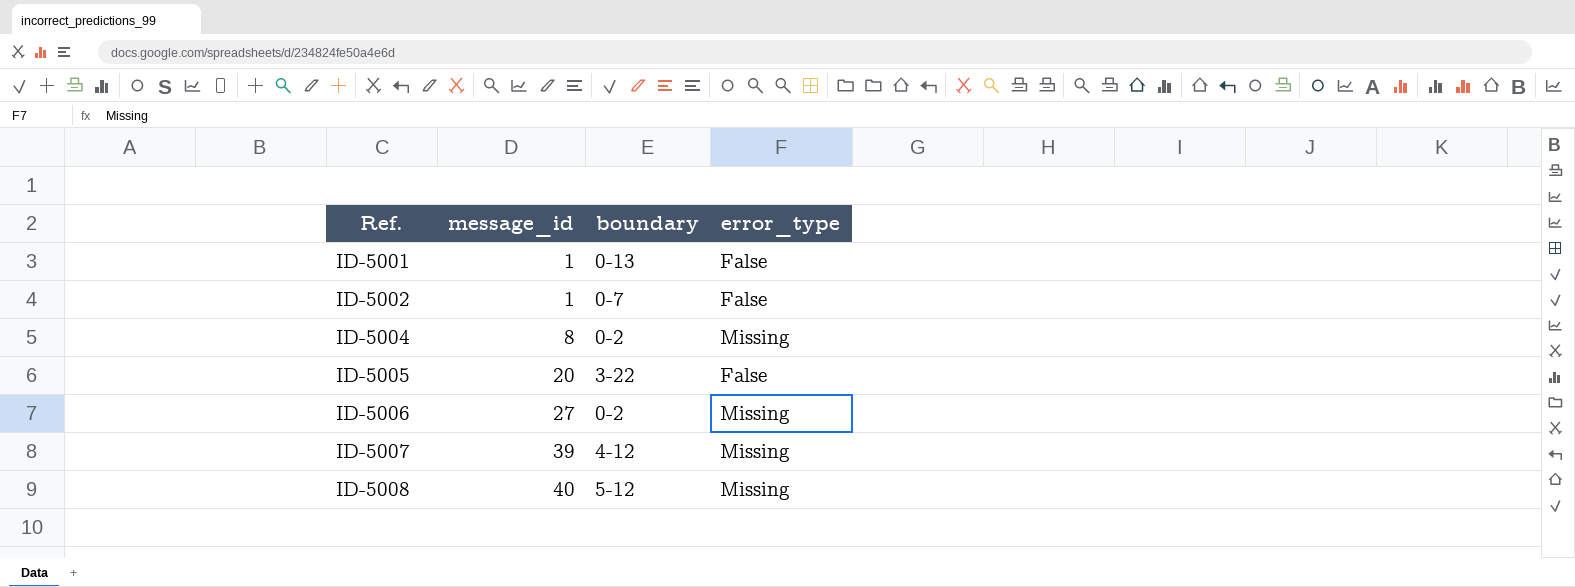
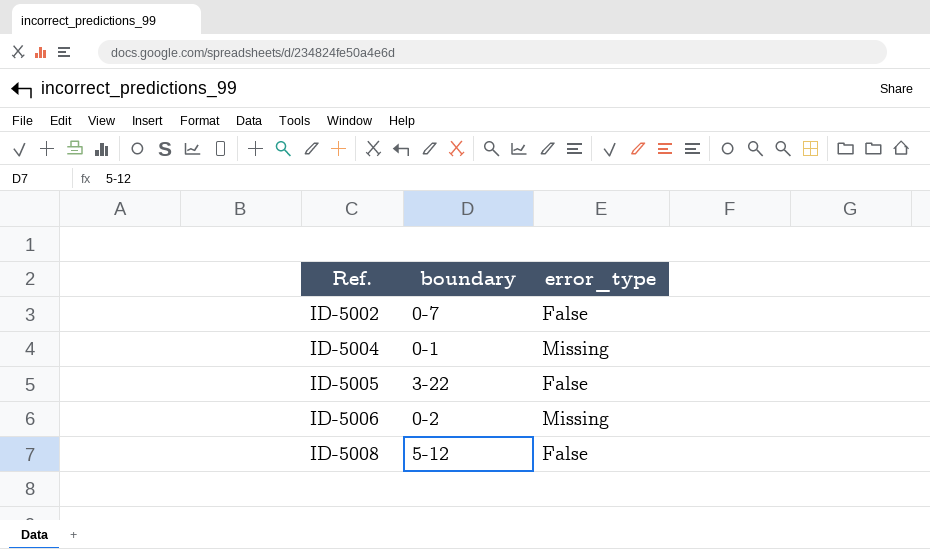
column message_id | position: 2 -> none
row ID-5001: 1 | 0-13 | False -> none
row ID-5007: 39 | 4-12 | Missing -> none
ID-5004 | boundary: 0-2 -> 0-1
ID-5008 | error_type: Missing -> False

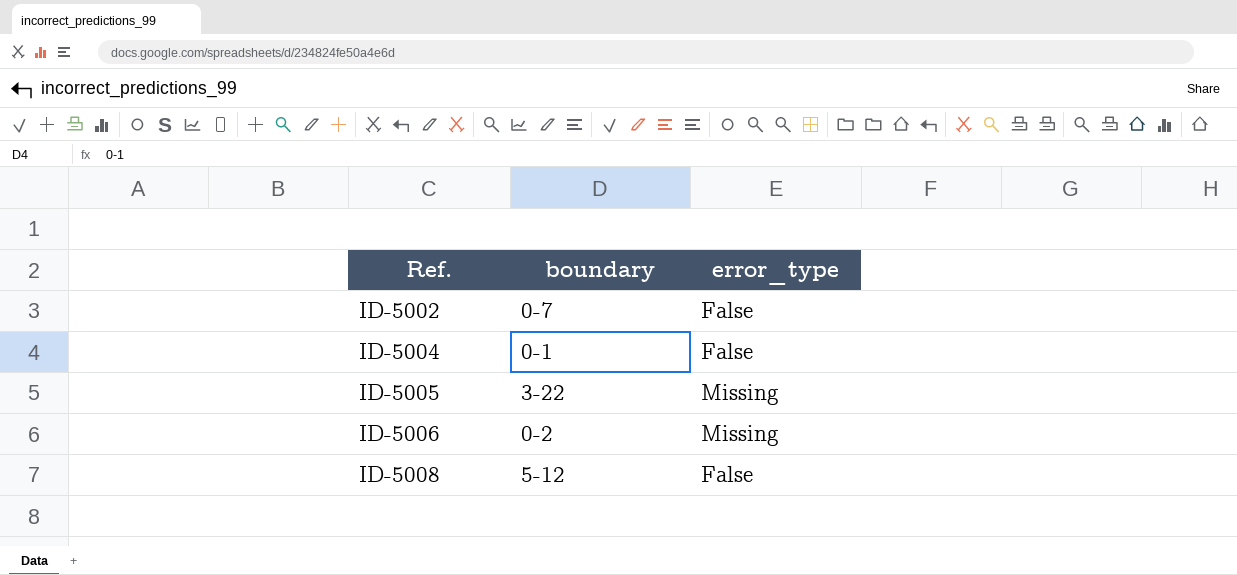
ID-5004 | error_type: Missing -> False
ID-5005 | error_type: False -> Missing

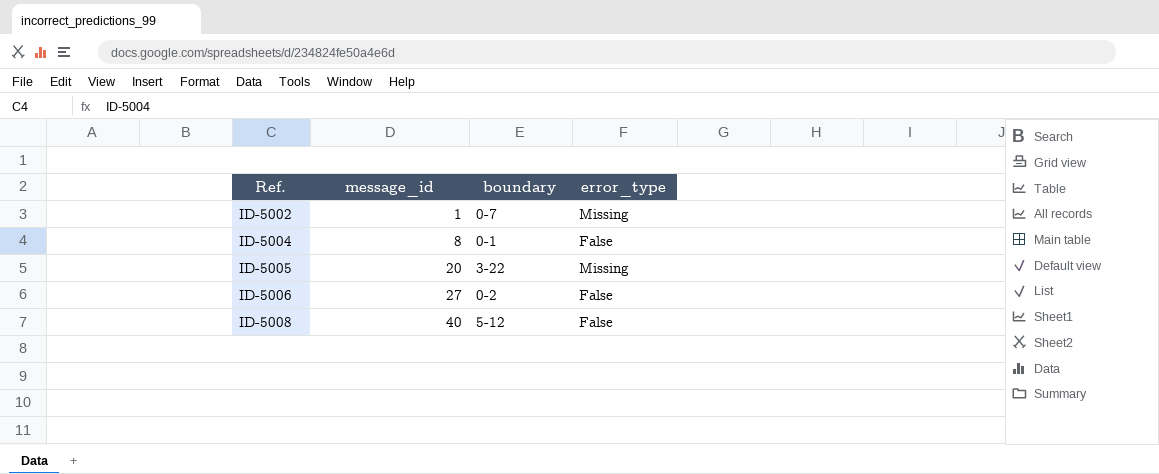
column message_id | position: none -> 2
ID-5002 | error_type: False -> Missing
ID-5006 | error_type: Missing -> False

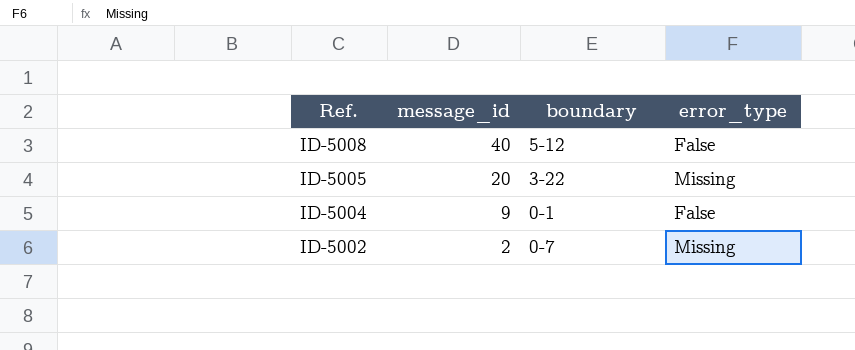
row order: Ref. ascending -> Ref. descending
row ID-5006: 27 | 0-2 | False -> none
ID-5004 | message_id: 8 -> 9
ID-5002 | message_id: 1 -> 2

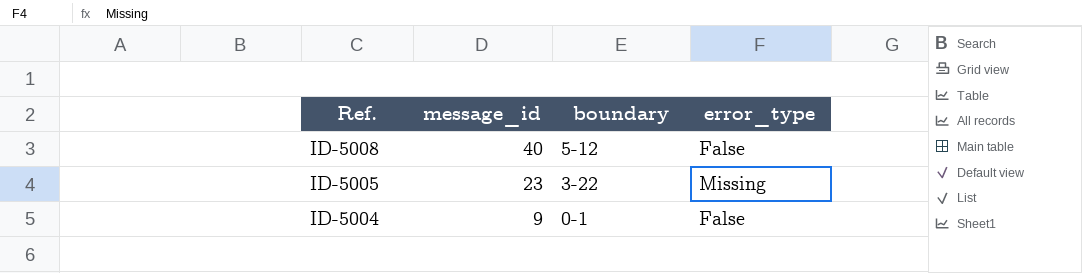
row ID-5002: 2 | 0-7 | Missing -> none
ID-5005 | message_id: 20 -> 23

